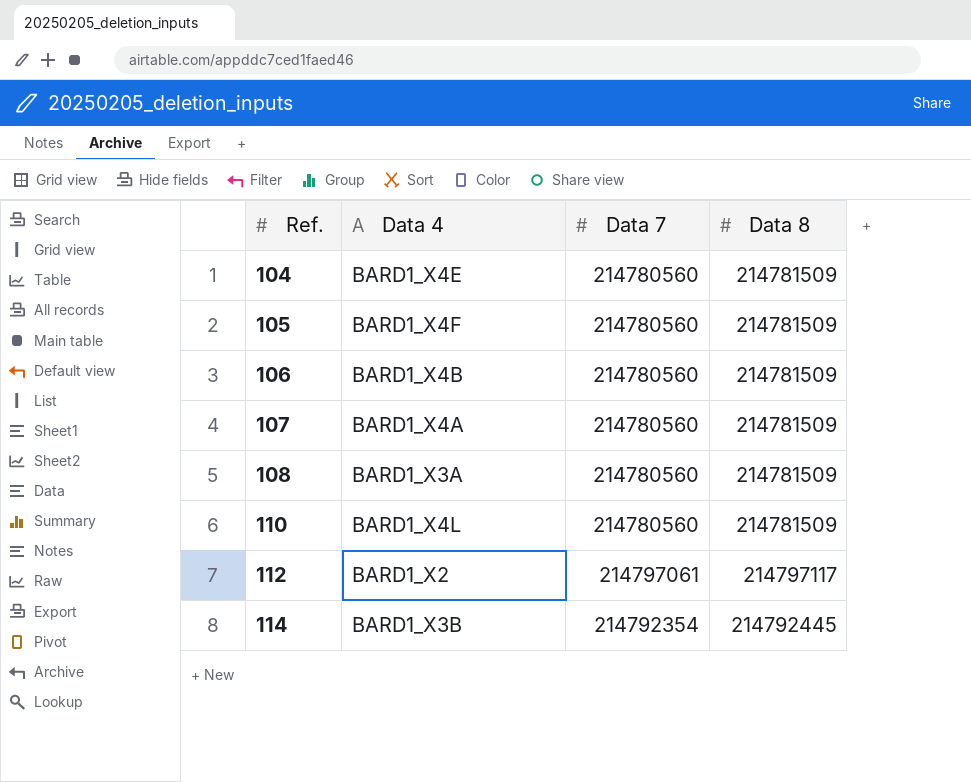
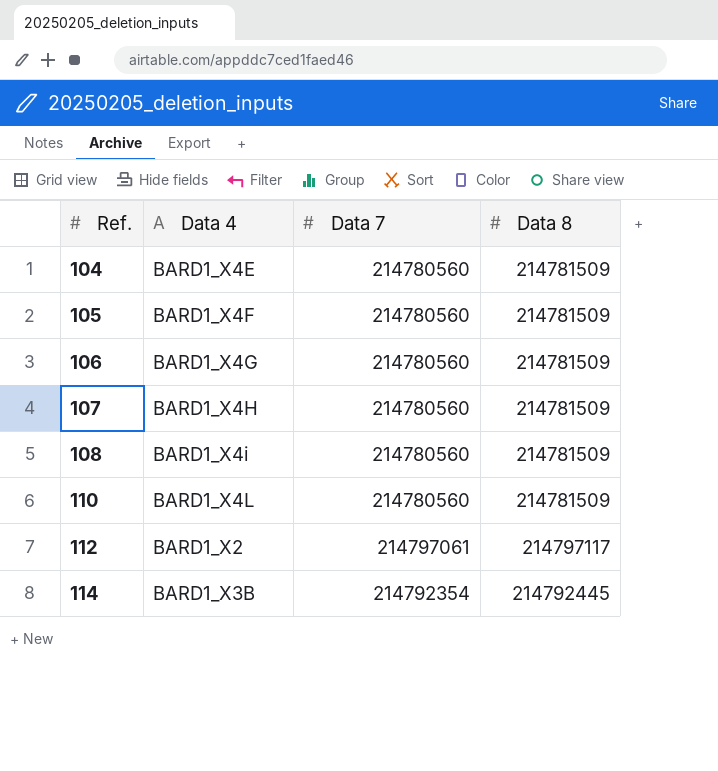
106 | Data 4: BARD1_X4B -> BARD1_X4G
107 | Data 4: BARD1_X4A -> BARD1_X4H
108 | Data 4: BARD1_X3A -> BARD1_X4i

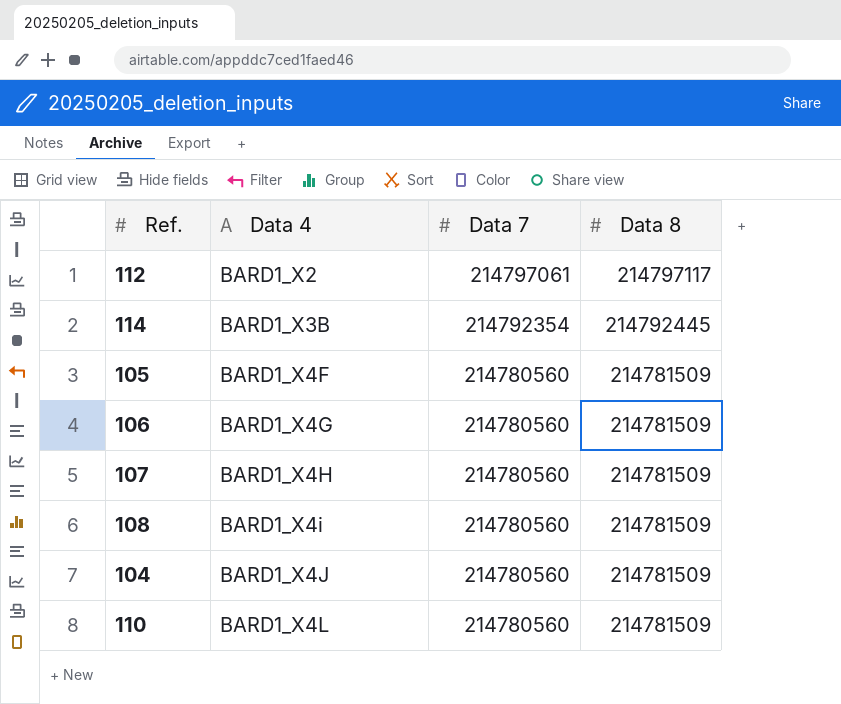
row order: Ref. ascending -> Data 4 ascending
104 | Data 4: BARD1_X4E -> BARD1_X4J

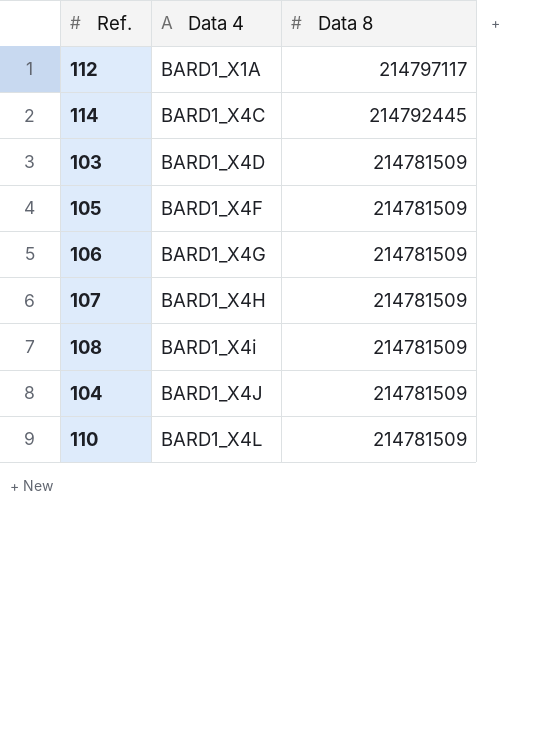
column Data 7 | position: 3 -> none
112 | Data 4: BARD1_X2 -> BARD1_X1A
114 | Data 4: BARD1_X3B -> BARD1_X4C
row 103: none -> BARD1_X4D | 214781509

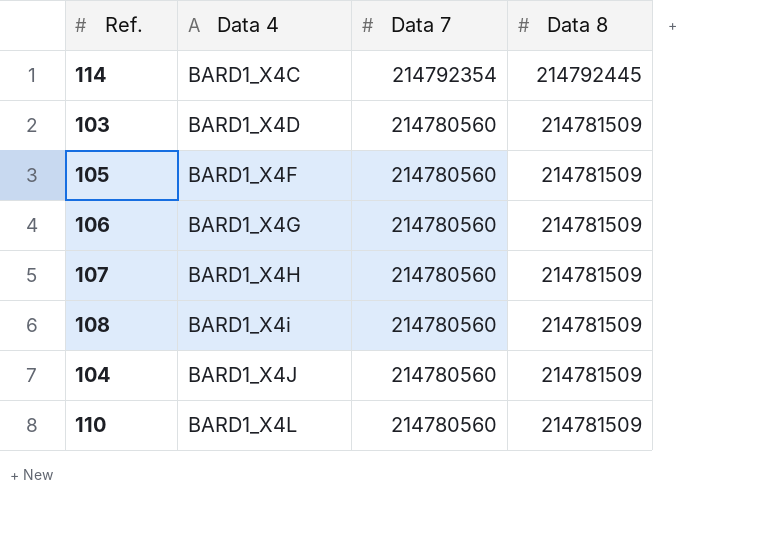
column Data 7 | position: none -> 3
row 112: BARD1_X1A | 214797117 -> none

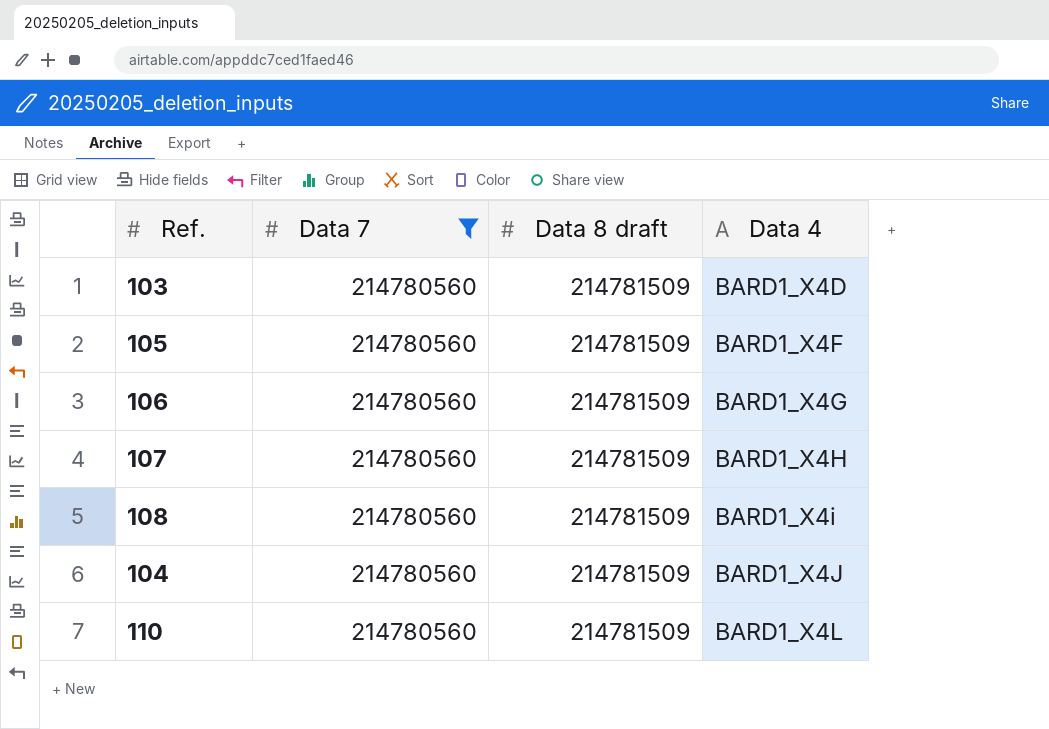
filter: none -> Data 7 = 214780560
column name: Data 8 -> Data 8 draft
column Data 4 | position: 2 -> 4

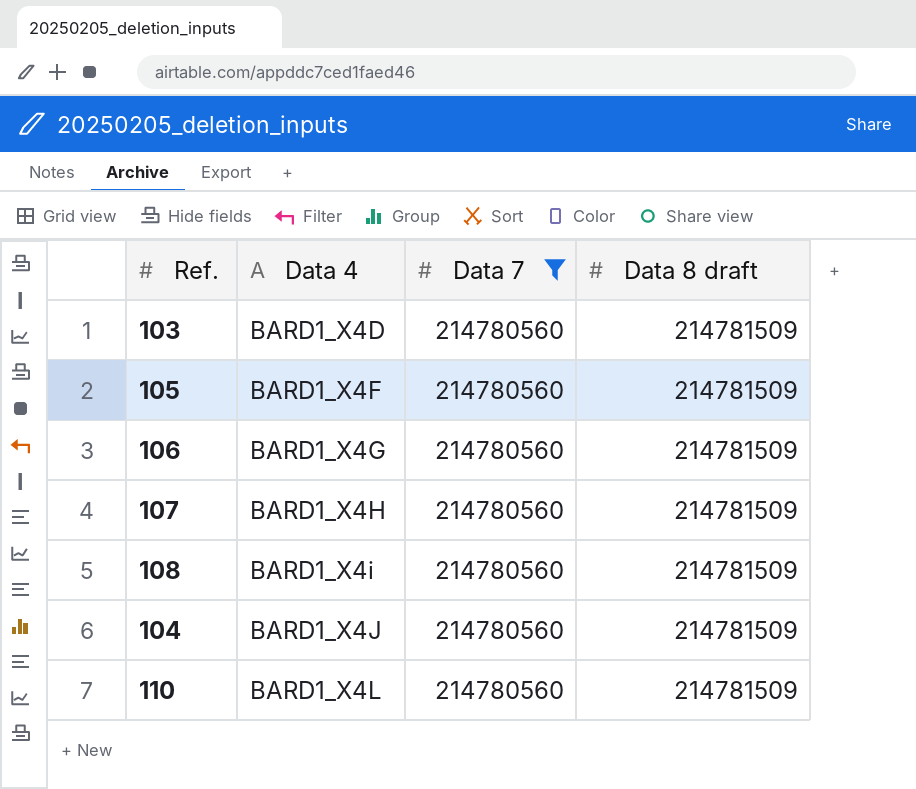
column Data 4 | position: 4 -> 2

